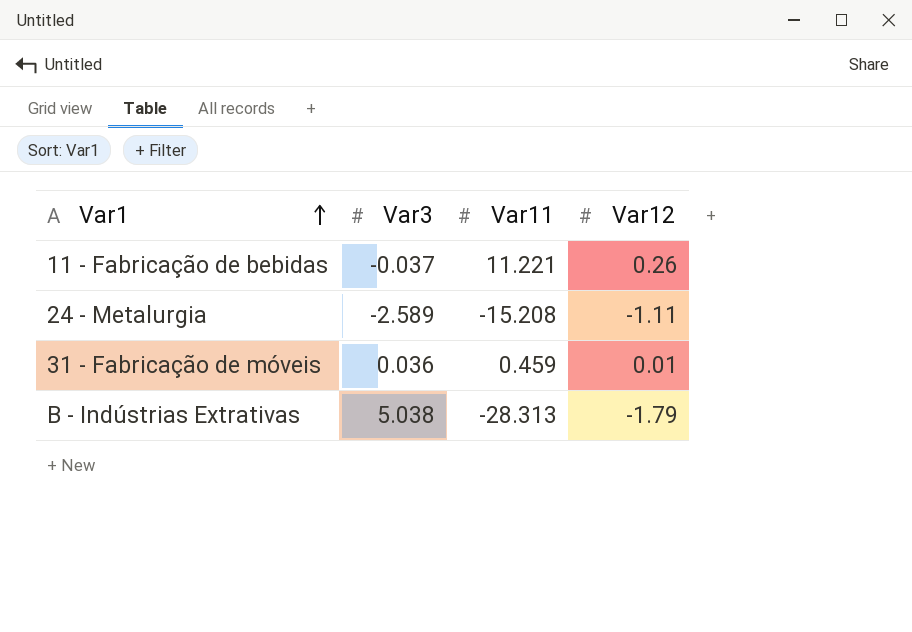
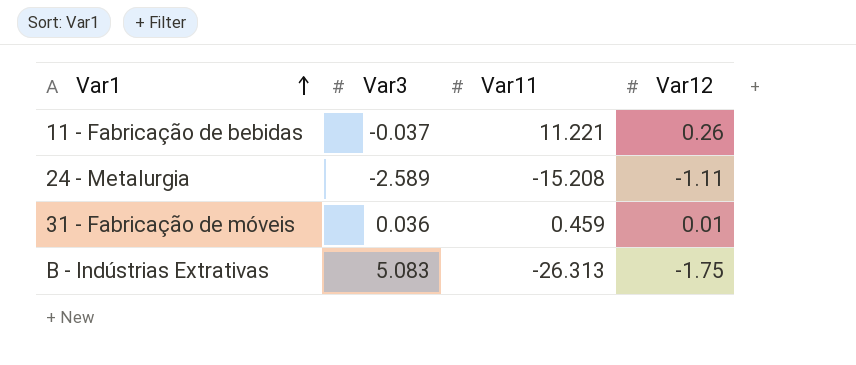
B - Indústrias Extrativas | Var3: 5.038 -> 5.083
B - Indústrias Extrativas | Var11: -28.313 -> -26.313
B - Indústrias Extrativas | Var12: -1.79 -> -1.75

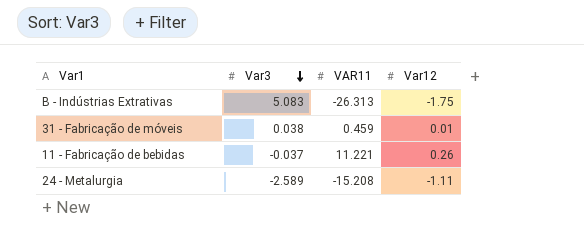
row order: Var1 ascending -> Var3 descending
column name: Var11 -> VAR11
31 - Fabricação de móveis | Var3: 0.036 -> 0.038

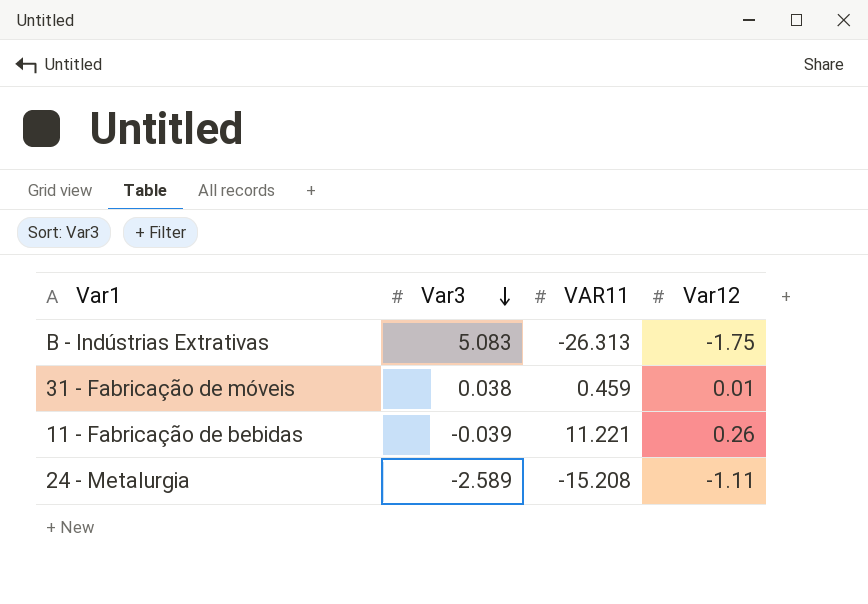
11 - Fabricação de bebidas | Var3: -0.037 -> -0.039

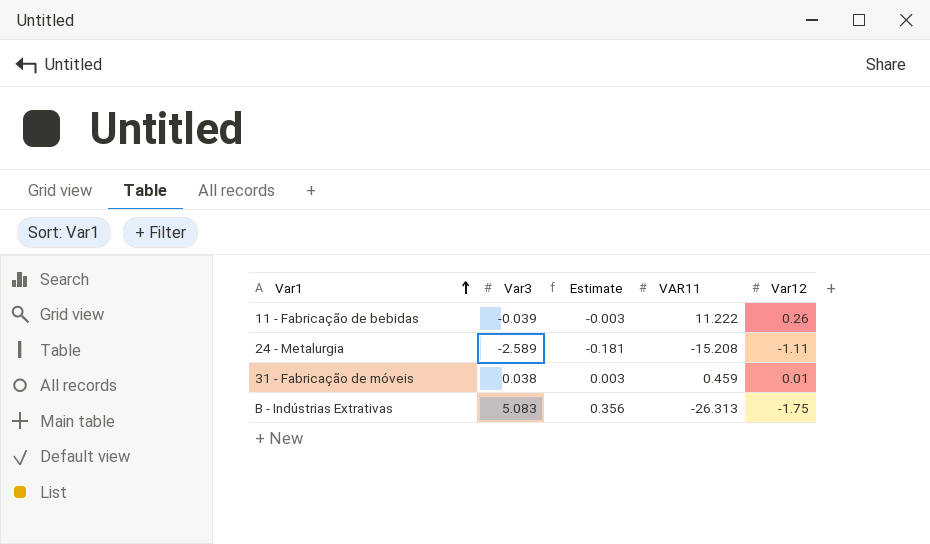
row order: Var3 descending -> Var1 ascending
column Estimate | formula: none -> [Var3] * 0.07
11 - Fabricação de bebidas | VAR11: 11.221 -> 11.222

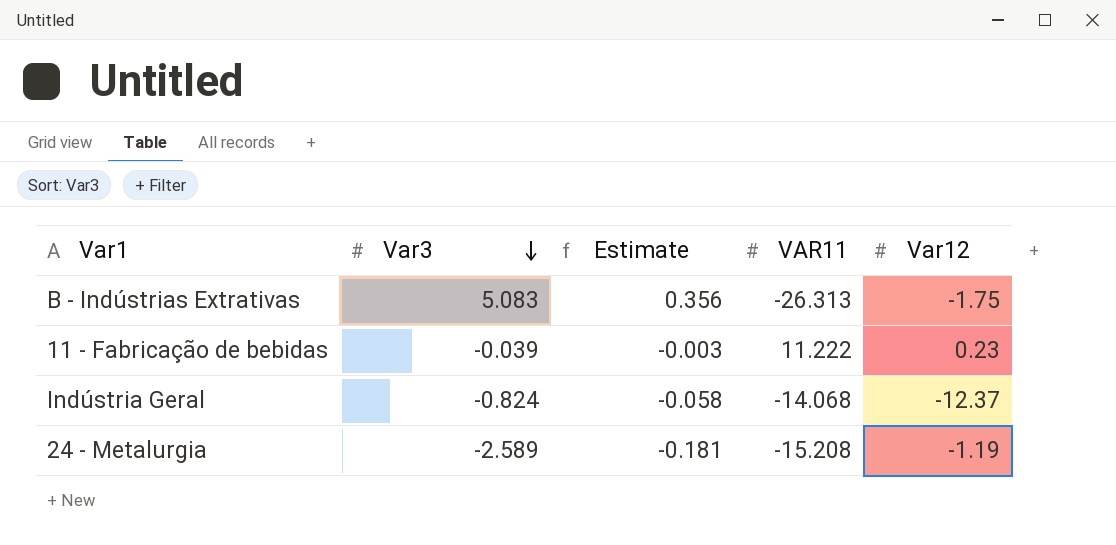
row order: Var1 ascending -> Var3 descending
row 31 - Fabricação de móveis: 0.038 | 0.003 | 0.459 | 0.01 -> none
11 - Fabricação de bebidas | Var12: 0.26 -> 0.23
row Indústria Geral: none -> -0.824 | -0.058 | -14.068 | -12.37
24 - Metalurgia | Var12: -1.11 -> -1.19

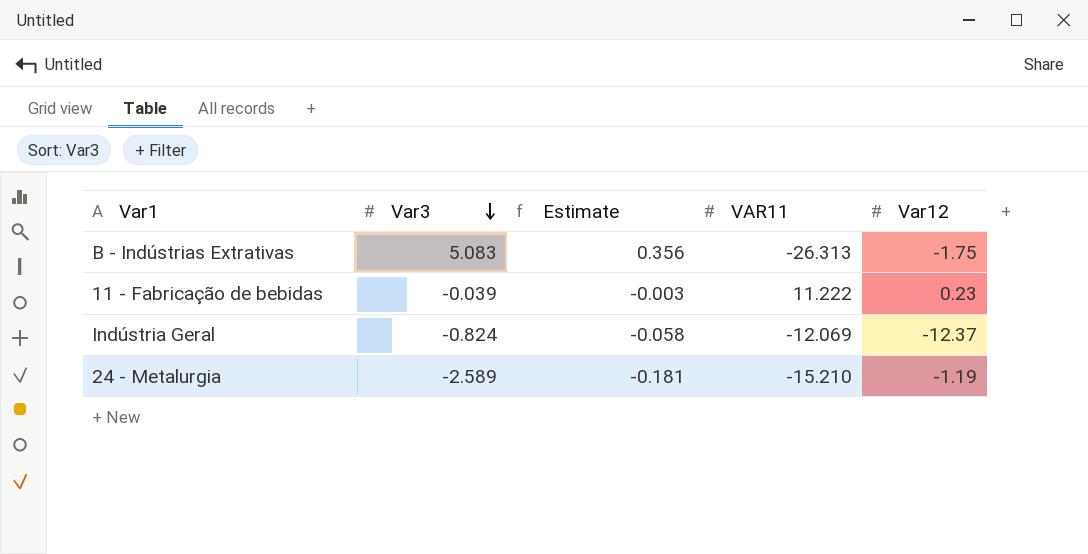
Indústria Geral | VAR11: -14.068 -> -12.069
24 - Metalurgia | VAR11: -15.208 -> -15.210

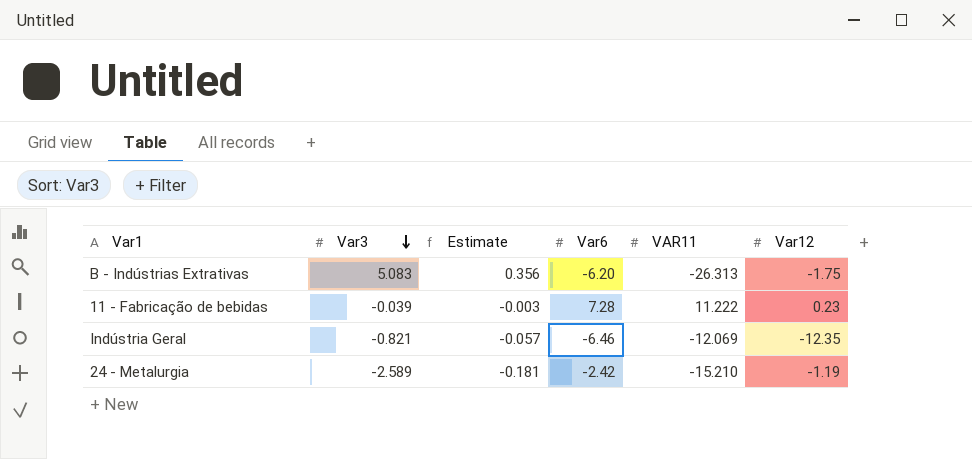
column Var6 | position: none -> 4
Indústria Geral | Var3: -0.824 -> -0.821
Indústria Geral | Estimate: -0.058 -> -0.057
Indústria Geral | Var12: -12.37 -> -12.35

